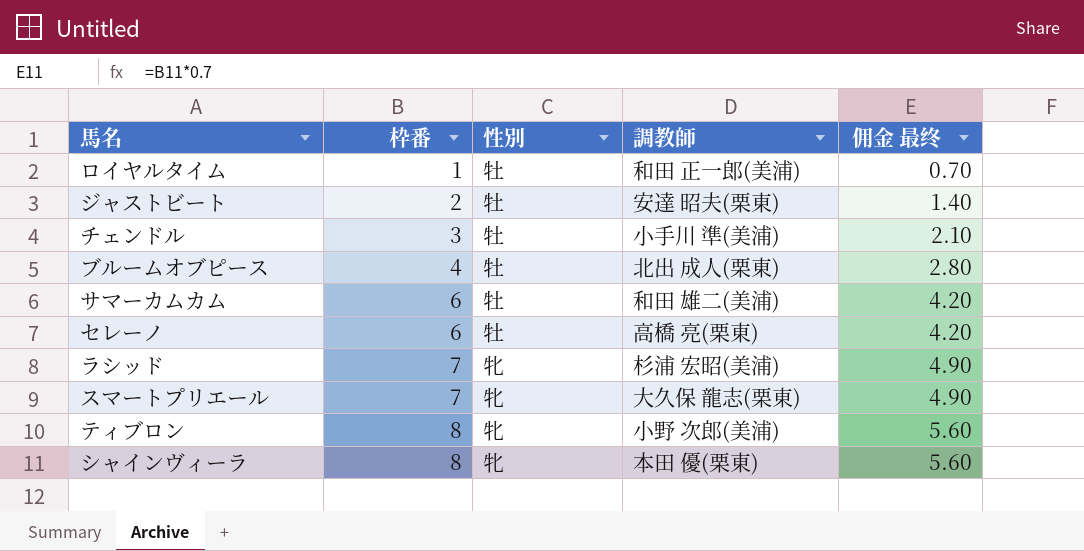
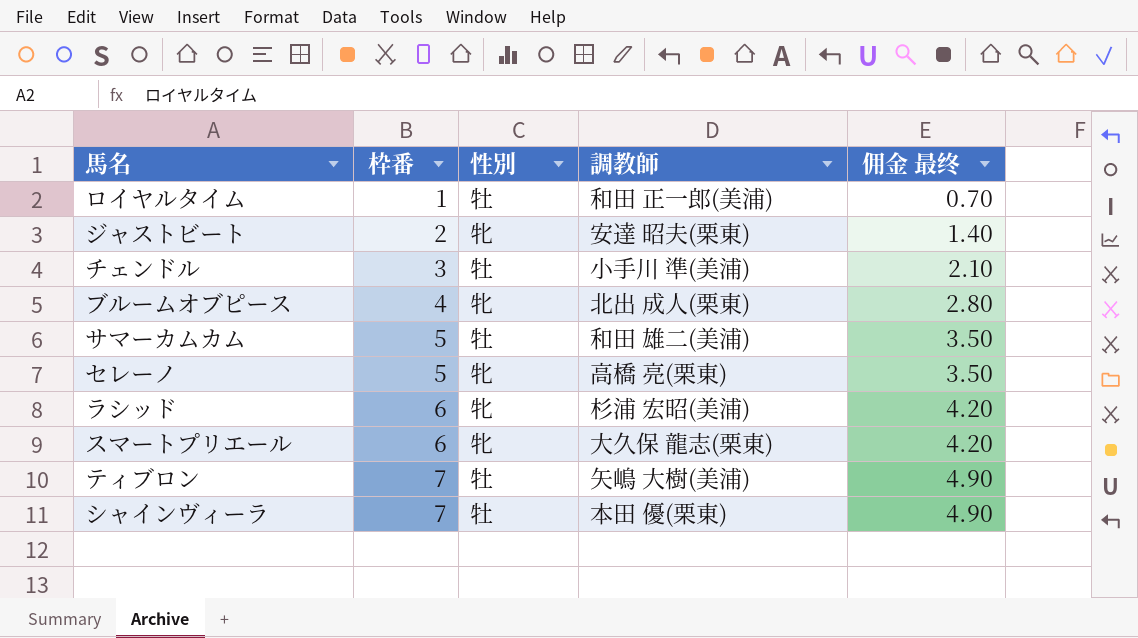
ジャストビート | 性別: 牡 -> 牝
ブルームオブピース | 性別: 牡 -> 牝
サマーカムカム | 枠番: 6 -> 5
サマーカムカム | 佣金 最终: 4.20 -> 3.50
セレーノ | 枠番: 6 -> 5
セレーノ | 性別: 牡 -> 牝
セレーノ | 佣金 最终: 4.20 -> 3.50
ラシッド | 枠番: 7 -> 6
ラシッド | 佣金 最终: 4.90 -> 4.20
スマートプリエール | 枠番: 7 -> 6
スマートプリエール | 佣金 最终: 4.90 -> 4.20
ティブロン | 枠番: 8 -> 7
ティブロン | 性別: 牝 -> 牡
ティブロン | 調教師: 小野 次郎(美浦) -> 矢嶋 大樹(美浦)
ティブロン | 佣金 最终: 5.60 -> 4.90
シャインヴィーラ | 枠番: 8 -> 7
シャインヴィーラ | 性別: 牝 -> 牡
シャインヴィーラ | 佣金 最终: 5.60 -> 4.90

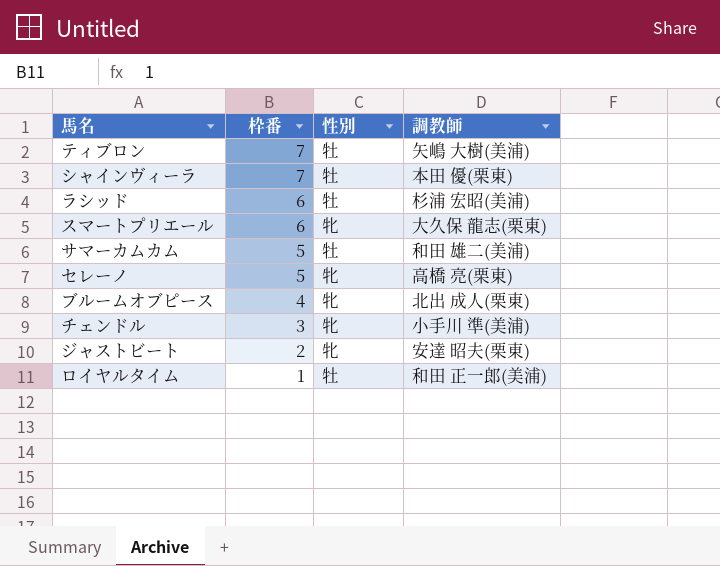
row order: 枠番 ascending -> 枠番 descending
column 佣金 最终 | formula: [枠番] * 0.7 -> none
ラシッド | 性別: 牝 -> 牡
チェンドル | 性別: 牡 -> 牝

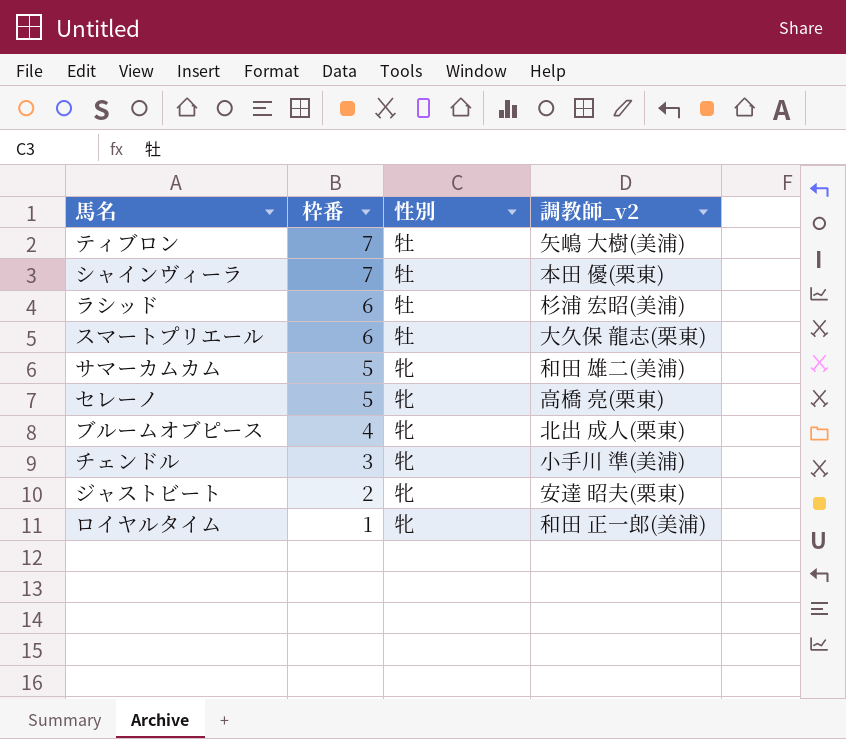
column name: 調教師 -> 調教師_v2
スマートプリエール | 性別: 牝 -> 牡
サマーカムカム | 性別: 牡 -> 牝
ロイヤルタイム | 性別: 牡 -> 牝

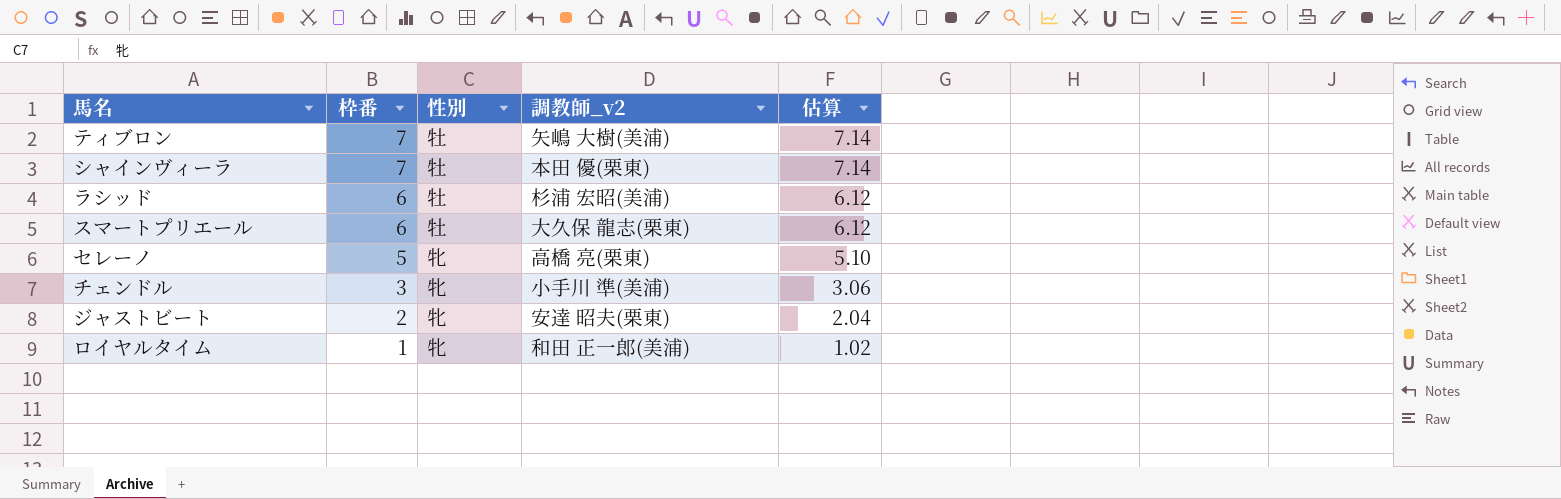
column 估算 | formula: none -> [枠番] * 1.02
row サマーカムカム: 5 | 牝 | 和田 雄二(美浦) -> none
row ブルームオブピース: 4 | 牝 | 北出 成人(栗東) -> none

